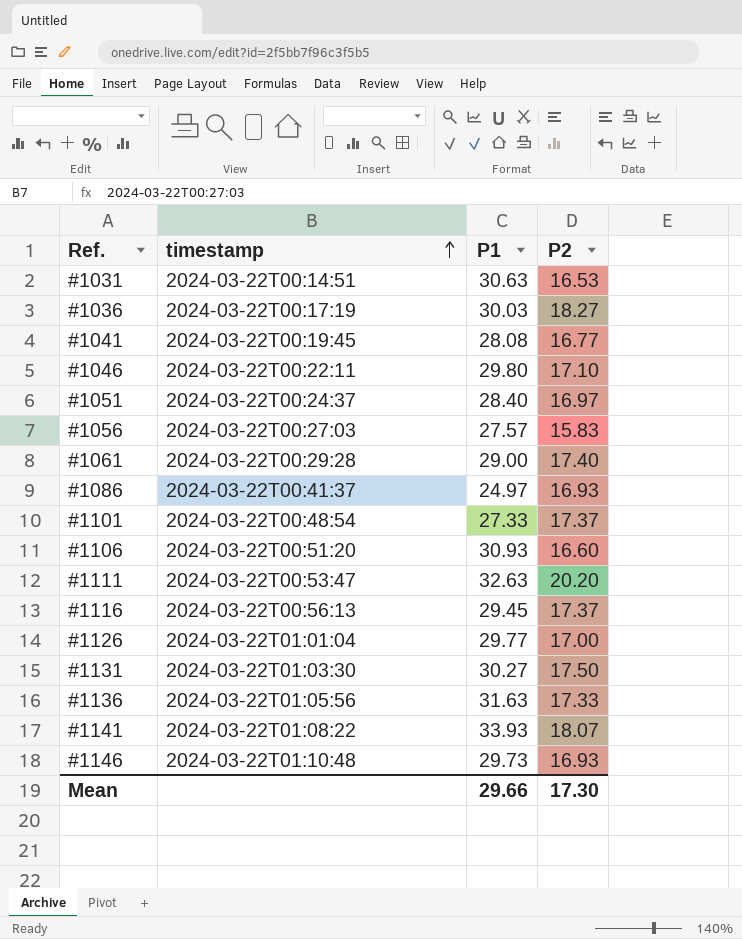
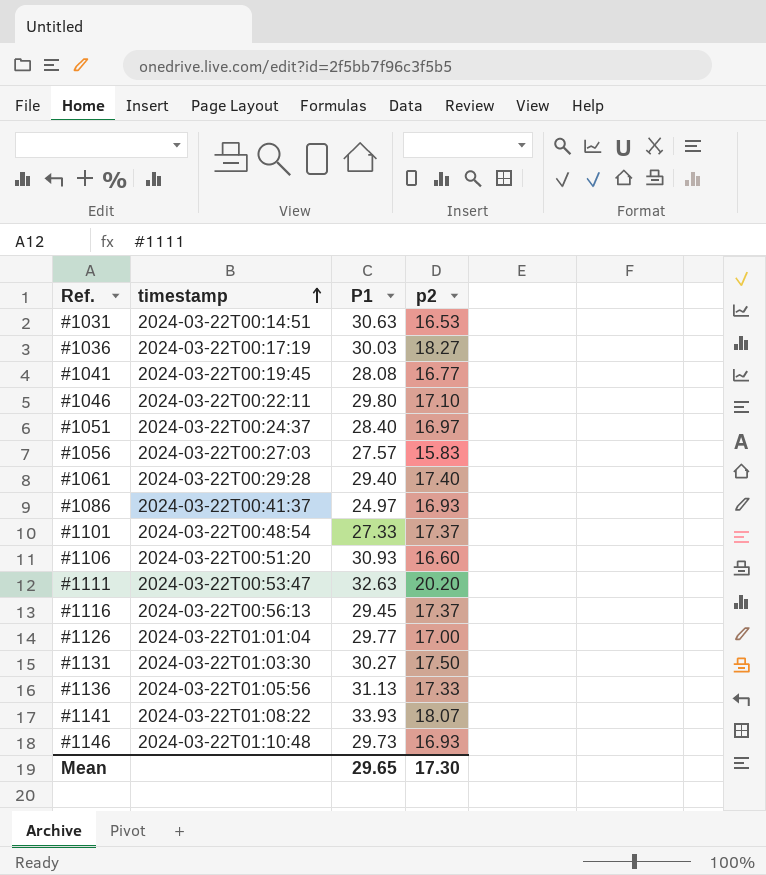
column name: P2 -> p2
#1061 | P1: 29.00 -> 29.40
#1136 | P1: 31.63 -> 31.13
Mean | P1: 29.66 -> 29.65

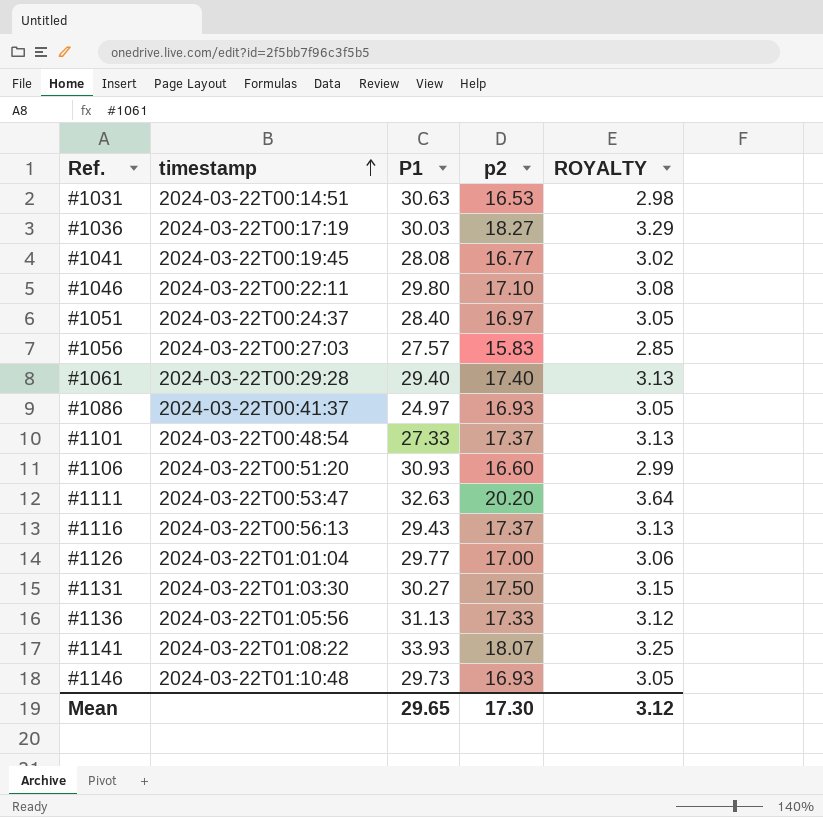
column ROYALTY | formula: none -> [p2] * 0.18
#1116 | P1: 29.45 -> 29.43

